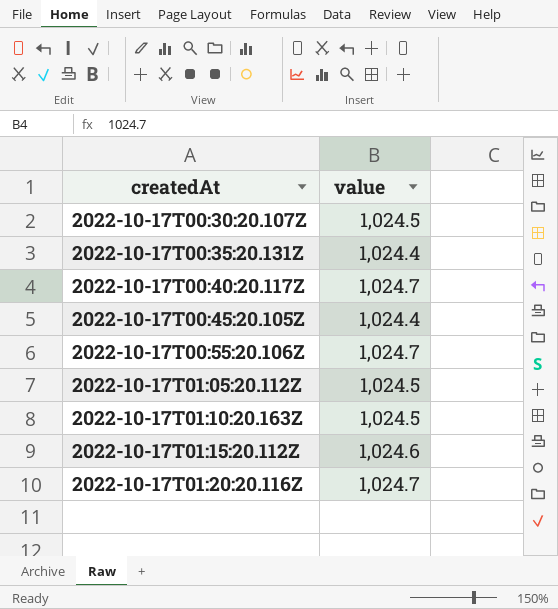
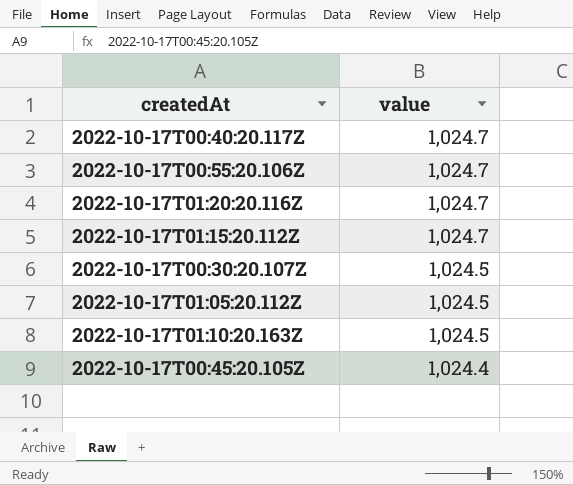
row order: createdAt ascending -> value descending
row 2022-10-17T00:35:20.131Z: 1,024.4 -> none
2022-10-17T01:15:20.112Z | value: 1,024.6 -> 1,024.7

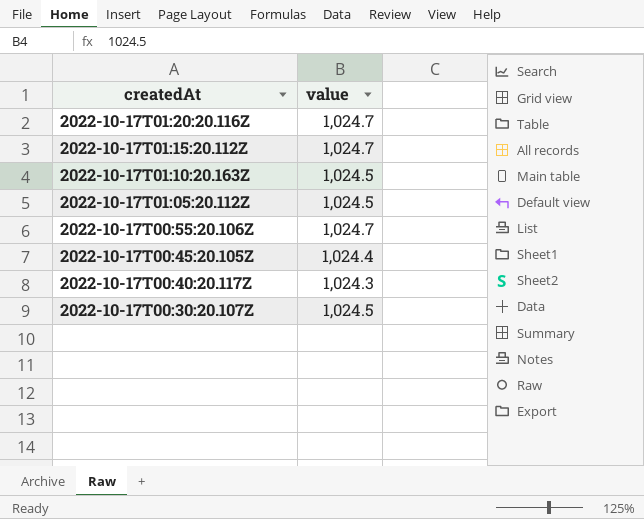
row order: value descending -> createdAt descending
2022-10-17T00:40:20.117Z | value: 1,024.7 -> 1,024.3

